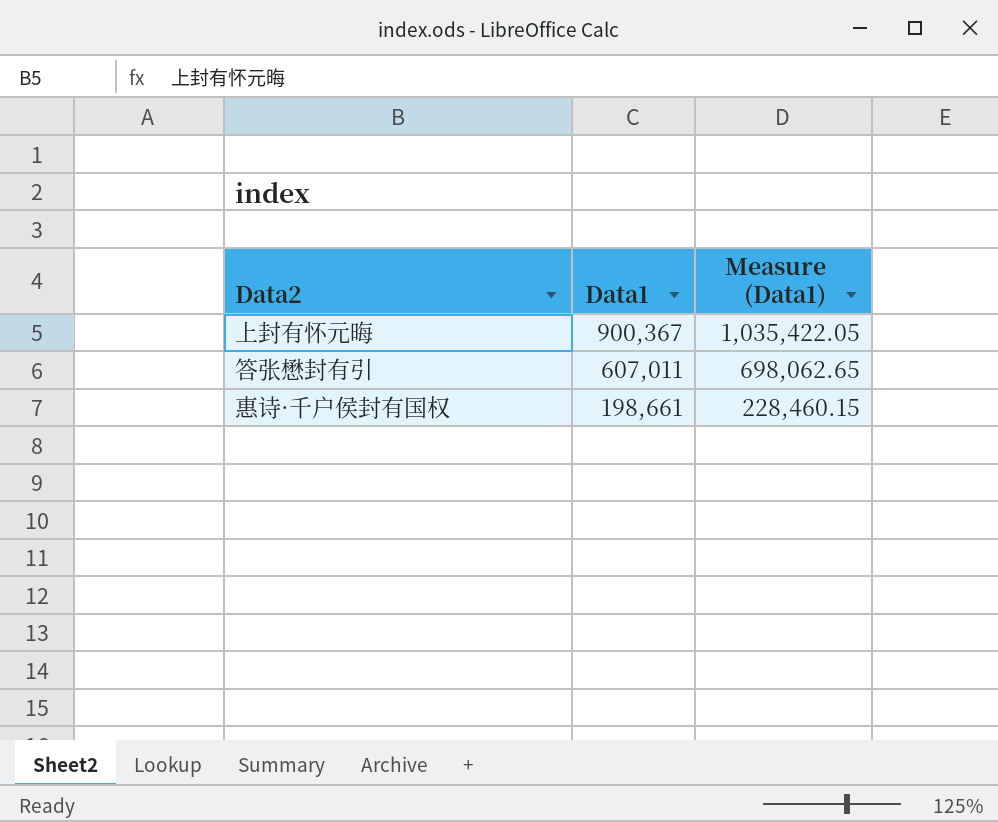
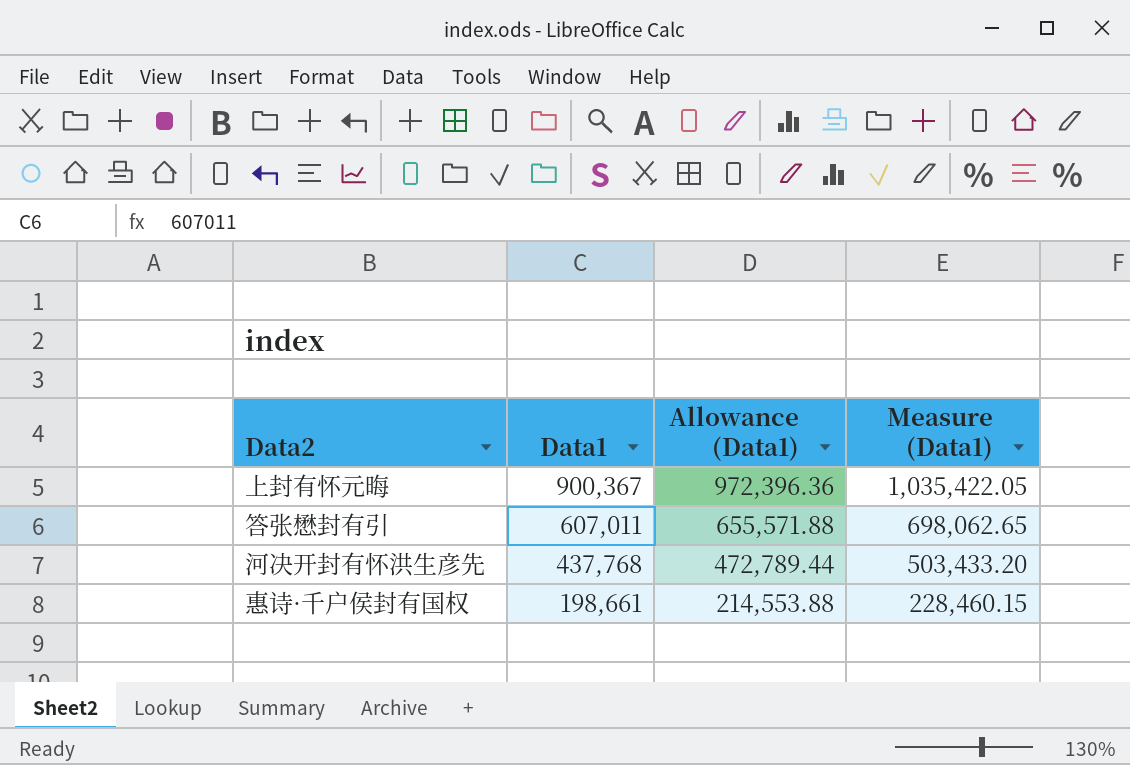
column Allowance (Data1) | formula: none -> [Data1] * 1.08
row 河决开封有怀洪生彦先: none -> 437,768 | 472,789.44 | 503,433.20

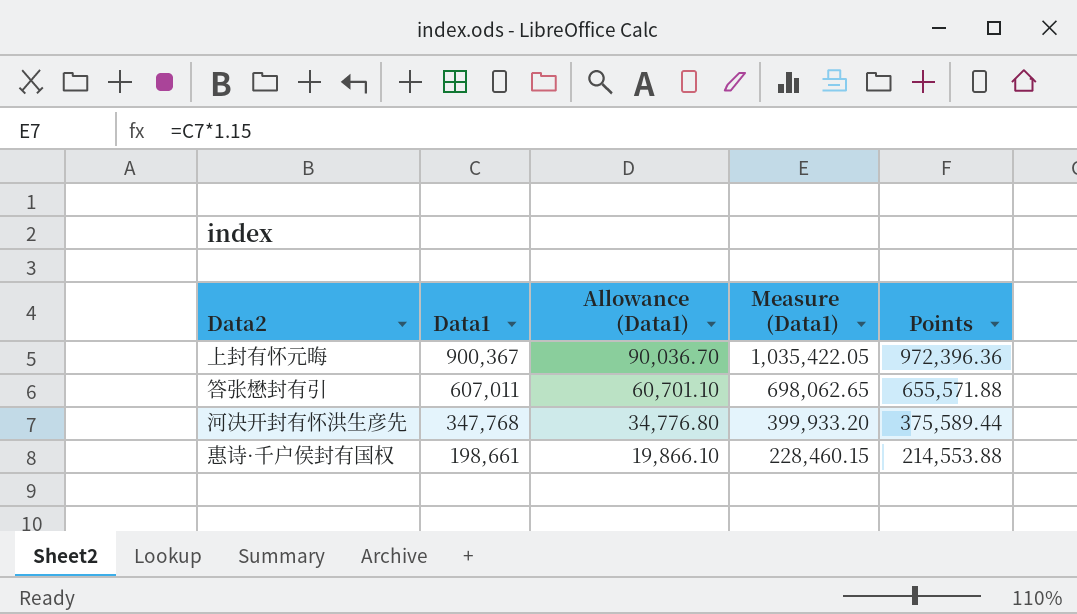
column Allowance (Data1) | formula: [Data1] * 1.08 -> [Data1] * 0.1
column Points | formula: none -> [Data1] * 1.08
河决开封有怀洪生彦先 | Data1: 437,768 -> 347,768
河决开封有怀洪生彦先 | Measure (Data1): 503,433.20 -> 399,933.20

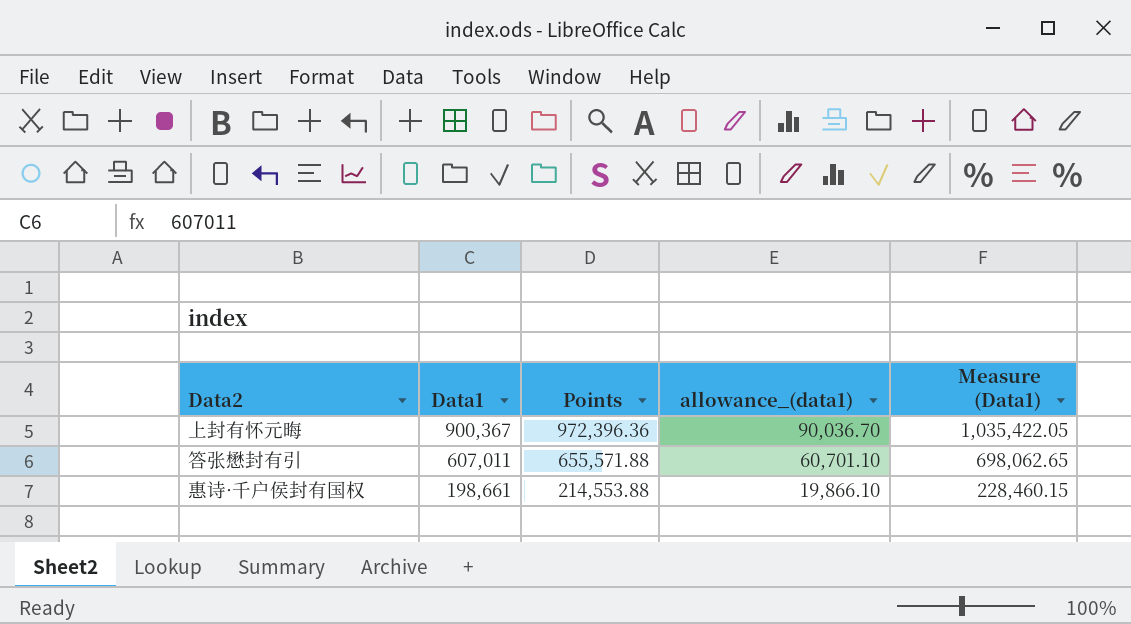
column Points | position: 5 -> 3
column name: Allowance (Data1) -> allowance_(data1)
row 河决开封有怀洪生彦先: 347,768 | 34,776.80 | 399,933.20 | 375,589.44 -> none

